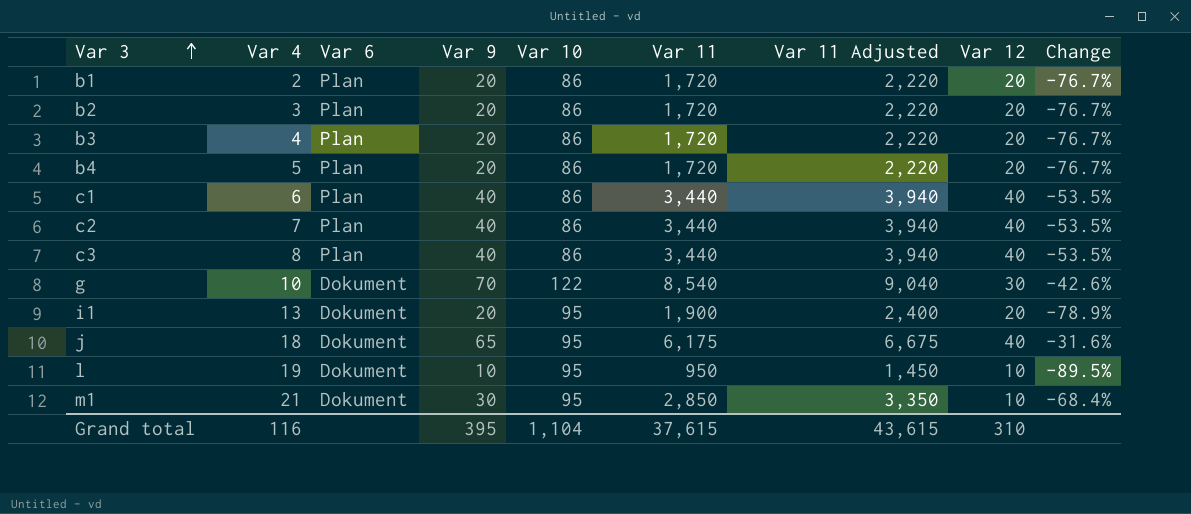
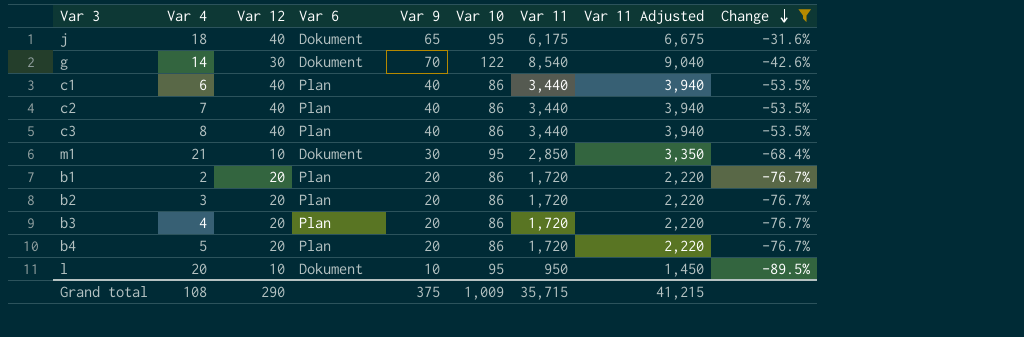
filter: none -> Change != -78.9%
row order: Var 3 ascending -> Change descending
column Var 12 | position: 8 -> 3
g | Var 4: 10 -> 14
l | Var 4: 19 -> 20
Grand total | Var 4: 116 -> 108
Grand total | Var 12: 310 -> 290
Grand total | Var 9: 395 -> 375
Grand total | Var 10: 1,104 -> 1,009
Grand total | Var 11: 37,615 -> 35,715
Grand total | Var 11 Adjusted: 43,615 -> 41,215

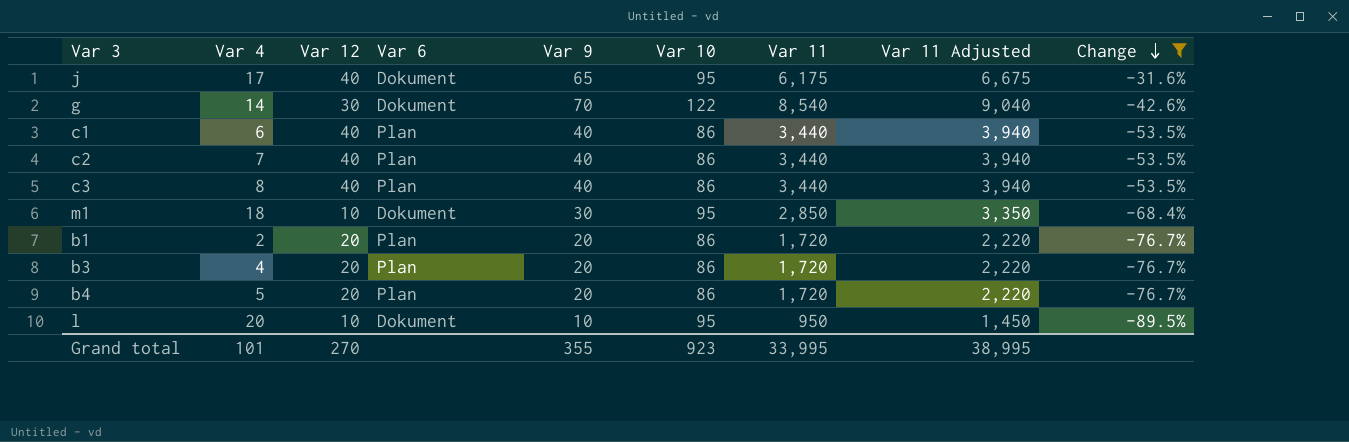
row b2: 3 | 20 | Plan | 20 | 86 | 1,720 | 2,220 | -76.7% -> none
j | Var 4: 18 -> 17
m1 | Var 4: 21 -> 18
Grand total | Var 4: 108 -> 101
Grand total | Var 12: 290 -> 270
Grand total | Var 9: 375 -> 355
Grand total | Var 10: 1,009 -> 923
Grand total | Var 11: 35,715 -> 33,995
Grand total | Var 11 Adjusted: 41,215 -> 38,995

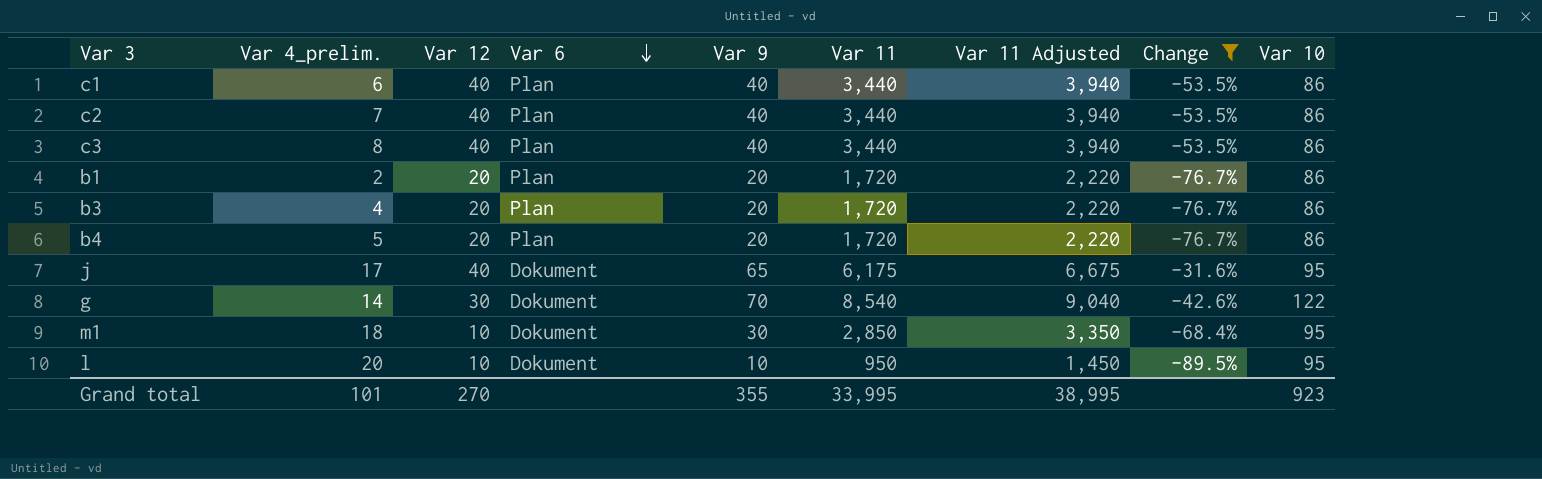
row order: Change descending -> Var 6 descending
column name: Var 4 -> Var 4_prelim.
column Var 10 | position: 6 -> 9

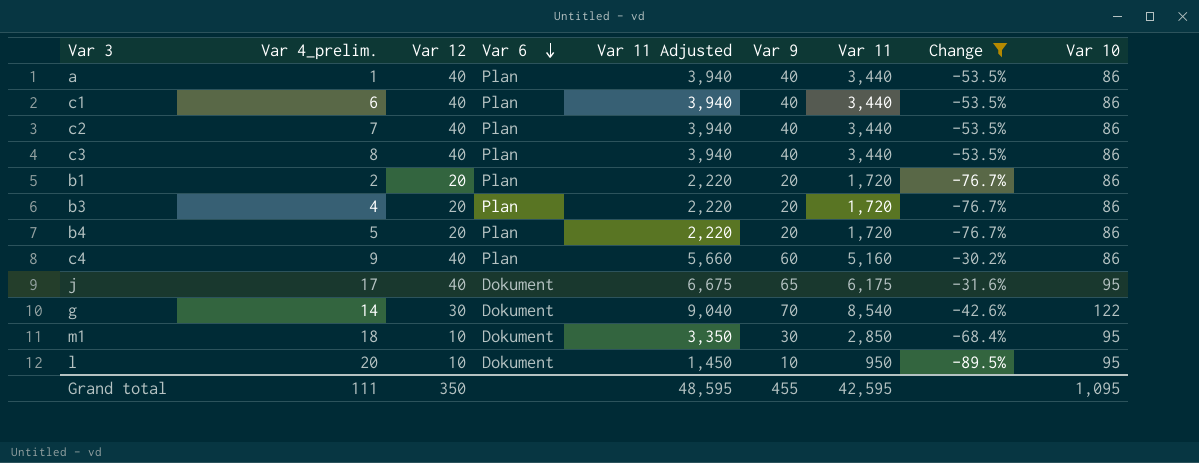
column Var 11 Adjusted | position: 7 -> 5
row a: none -> 1 | 40 | Plan | 3,940 | 40 | 3,440 | -53.5% | 86
row c4: none -> 9 | 40 | Plan | 5,660 | 60 | 5,160 | -30.2% | 86
Grand total | Var 4_prelim.: 101 -> 111
Grand total | Var 12: 270 -> 350
Grand total | Var 11 Adjusted: 38,995 -> 48,595
Grand total | Var 9: 355 -> 455
Grand total | Var 11: 33,995 -> 42,595
Grand total | Var 10: 923 -> 1,095

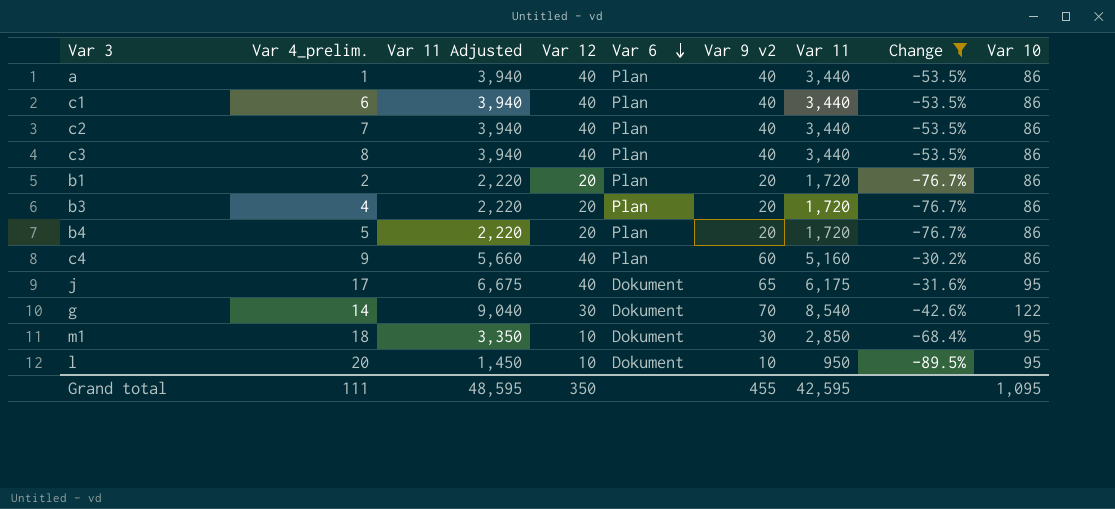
column Var 11 Adjusted | position: 5 -> 3
column name: Var 9 -> Var 9 v2

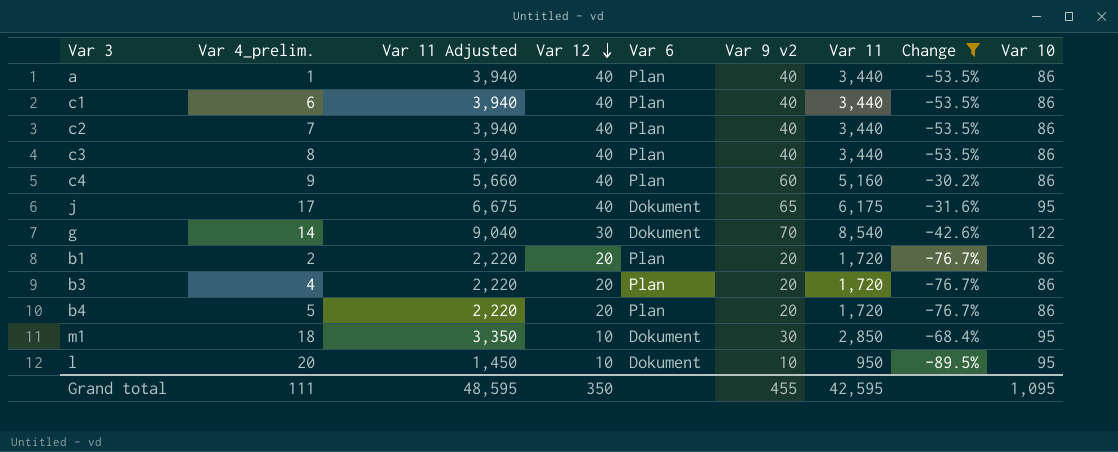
row order: Var 6 descending -> Var 12 descending

